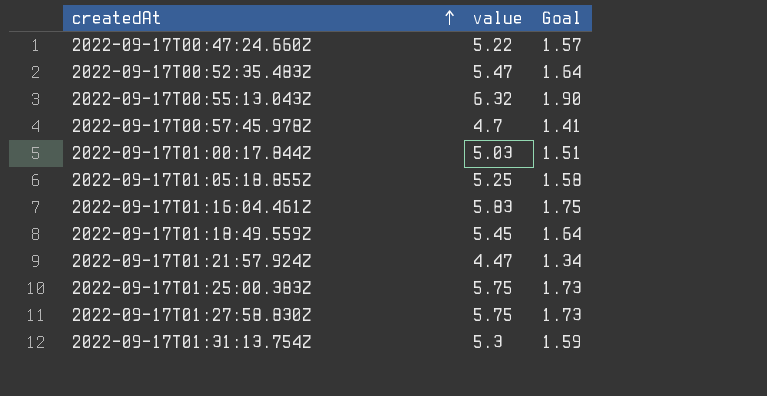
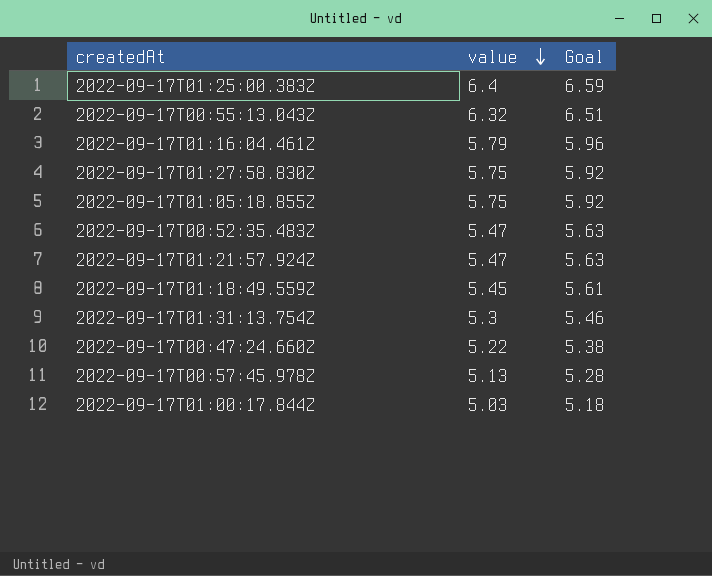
row order: createdAt ascending -> value descending
column Goal | formula: [value] * 0.3 -> [value] * 1.03
2022-09-17T01:25:00.383Z | value: 5.75 -> 6.4
2022-09-17T01:16:04.461Z | value: 5.83 -> 5.79
2022-09-17T01:05:18.855Z | value: 5.25 -> 5.75
2022-09-17T01:21:57.924Z | value: 4.47 -> 5.47
2022-09-17T00:57:45.978Z | value: 4.7 -> 5.13

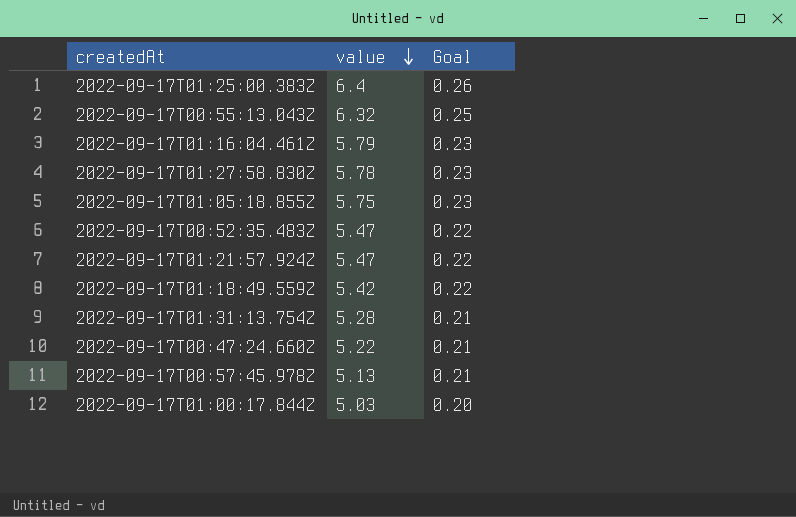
column Goal | formula: [value] * 1.03 -> [value] * 0.04
2022-09-17T01:27:58.830Z | value: 5.75 -> 5.78
2022-09-17T01:18:49.559Z | value: 5.45 -> 5.42
2022-09-17T01:31:13.754Z | value: 5.3 -> 5.28

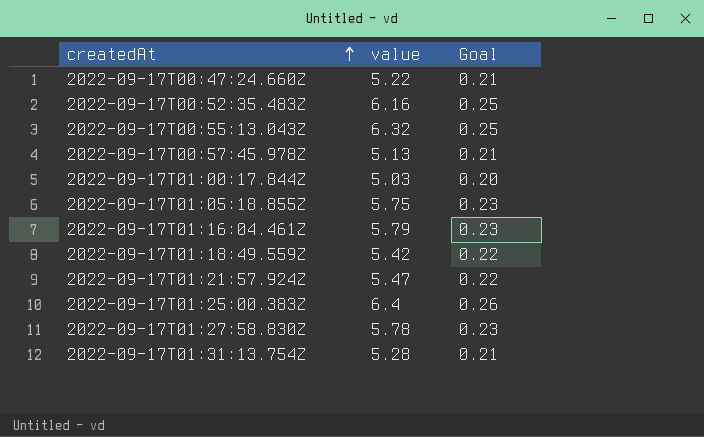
row order: value descending -> createdAt ascending
2022-09-17T00:52:35.483Z | value: 5.47 -> 6.16
2022-09-17T00:52:35.483Z | Goal: 0.22 -> 0.25

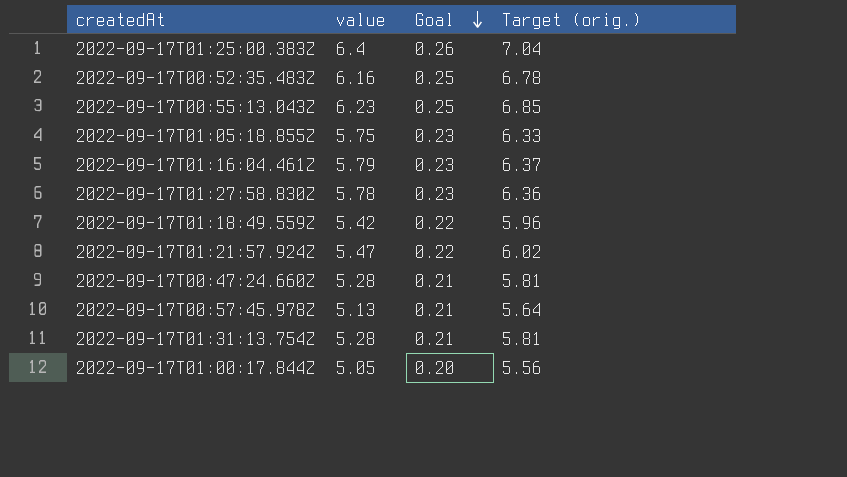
row order: createdAt ascending -> Goal descending
column Target (orig.) | formula: none -> [value] * 1.1
2022-09-17T00:55:13.043Z | value: 6.32 -> 6.23
2022-09-17T00:47:24.660Z | value: 5.22 -> 5.28
2022-09-17T01:00:17.844Z | value: 5.03 -> 5.05

